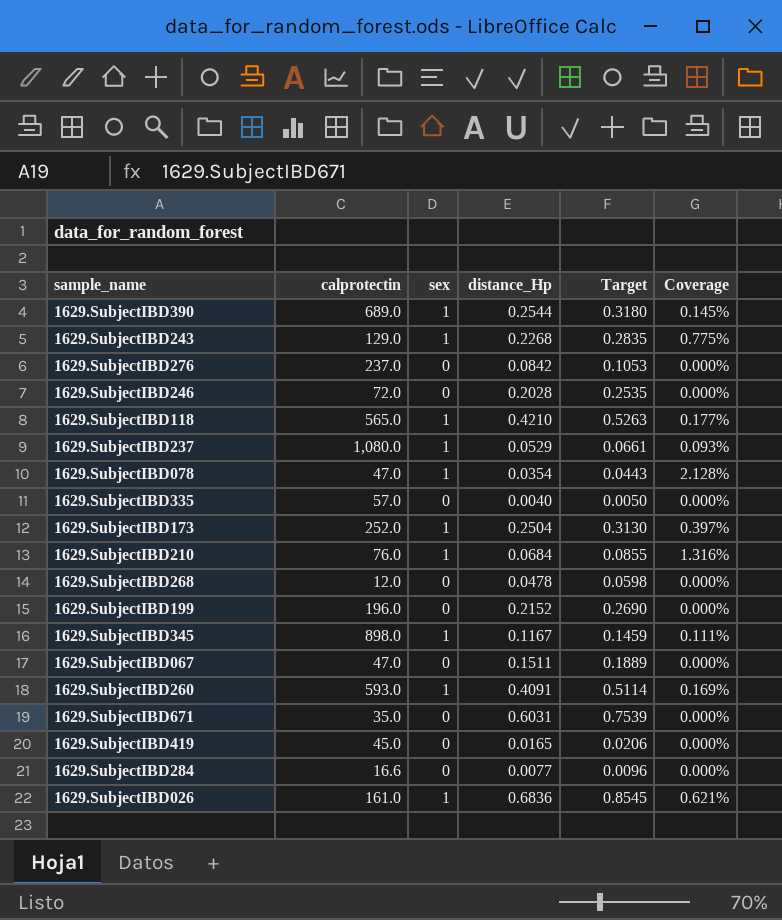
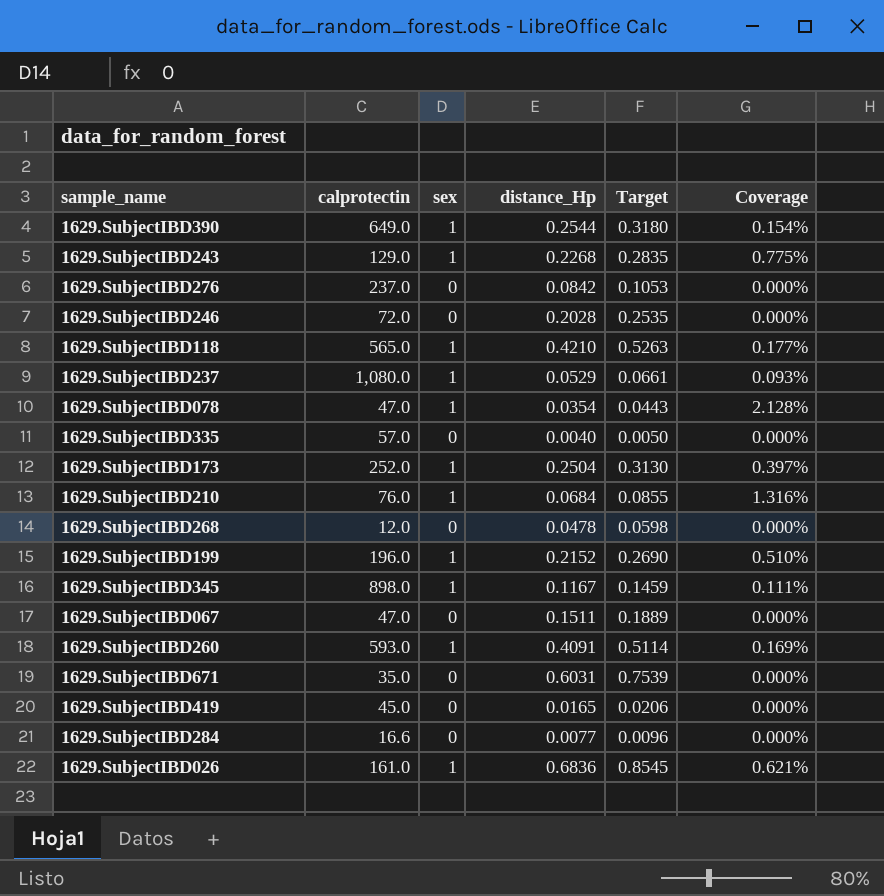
1629.SubjectIBD390 | calprotectin: 689.0 -> 649.0
1629.SubjectIBD390 | Coverage: 0.145% -> 0.154%
1629.SubjectIBD199 | sex: 0 -> 1
1629.SubjectIBD199 | Coverage: 0.000% -> 0.510%

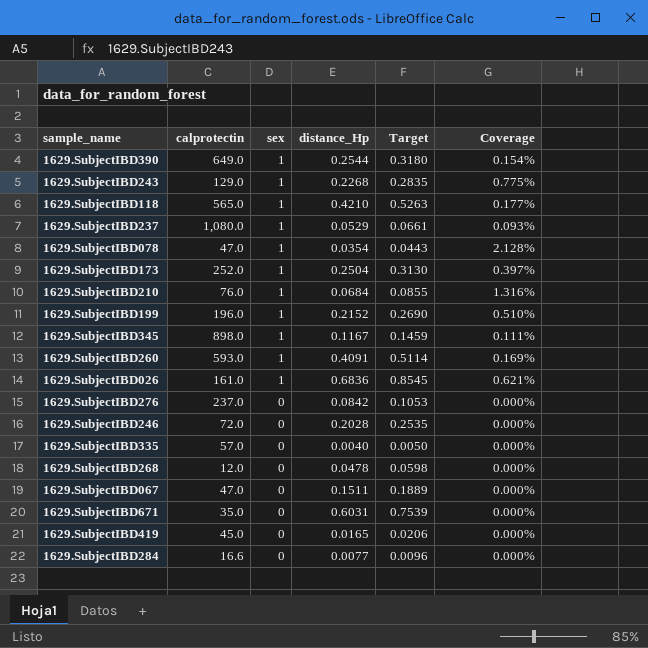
row order: none -> sex descending

